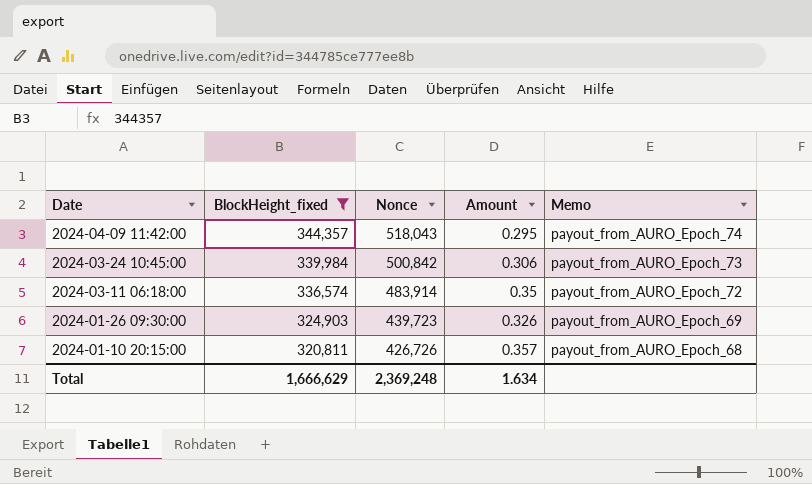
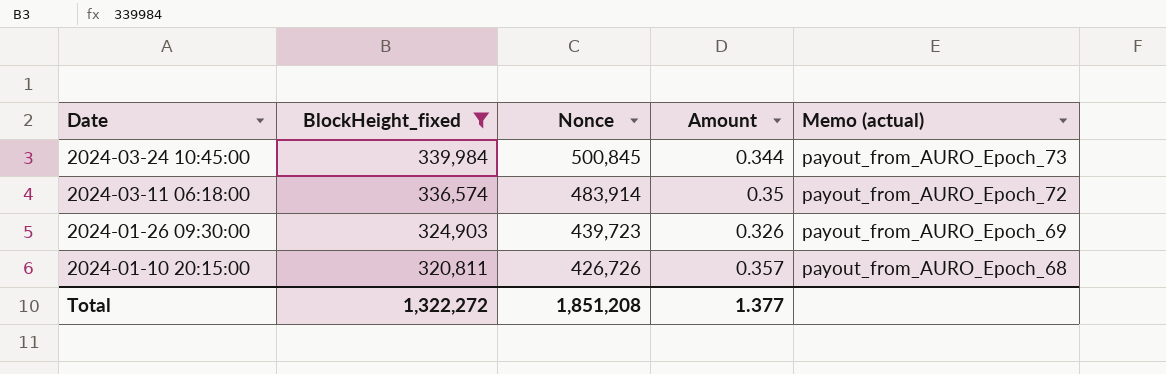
column name: Memo -> Memo (actual)
row 2024-04-09 11:42:00: 344,357 | 518,043 | 0.295 | payout_from_AURO_Epoch_74 -> none
2024-03-24 10:45:00 | Nonce: 500,842 -> 500,845
2024-03-24 10:45:00 | Amount: 0.306 -> 0.344
Total | BlockHeight_fixed: 1,666,629 -> 1,322,272
Total | Nonce: 2,369,248 -> 1,851,208
Total | Amount: 1.634 -> 1.377

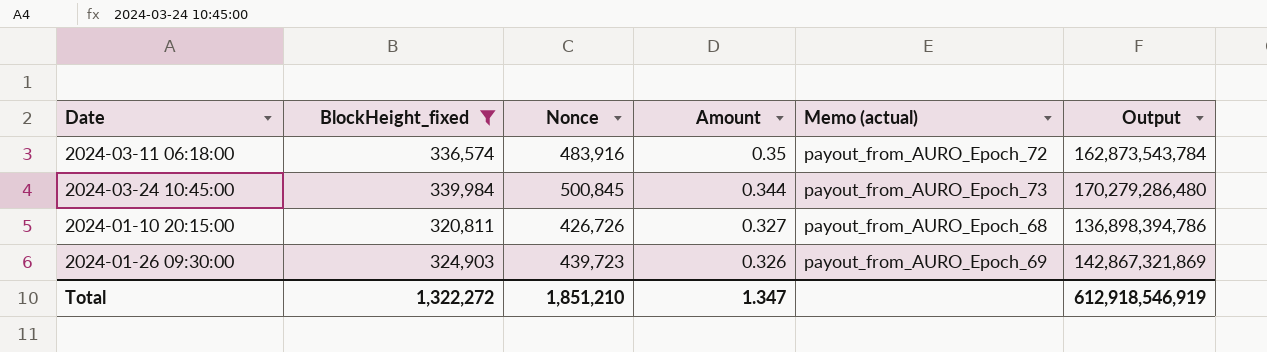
row order: Date descending -> Amount descending
column Output | formula: none -> [BlockHeight_fixed] * [Nonce]
2024-03-11 06:18:00 | Nonce: 483,914 -> 483,916
2024-01-10 20:15:00 | Amount: 0.357 -> 0.327
Total | Nonce: 1,851,208 -> 1,851,210
Total | Amount: 1.377 -> 1.347

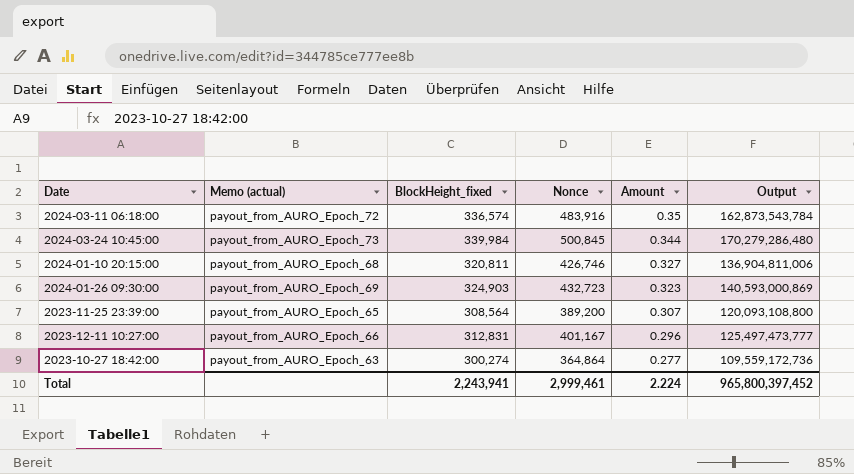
filter: BlockHeight_fixed >= 320,811 -> none
column Memo (actual) | position: 5 -> 2
2024-01-10 20:15:00 | Nonce: 426,726 -> 426,746
2024-01-10 20:15:00 | Output: 136,898,394,786 -> 136,904,811,006
2024-01-26 09:30:00 | Nonce: 439,723 -> 432,723
2024-01-26 09:30:00 | Amount: 0.326 -> 0.323
2024-01-26 09:30:00 | Output: 142,867,321,869 -> 140,593,000,869
Total | BlockHeight_fixed: 1,322,272 -> 2,243,941
Total | Nonce: 1,851,210 -> 2,999,461
Total | Amount: 1.347 -> 2.224
Total | Output: 612,918,546,919 -> 965,800,397,452

